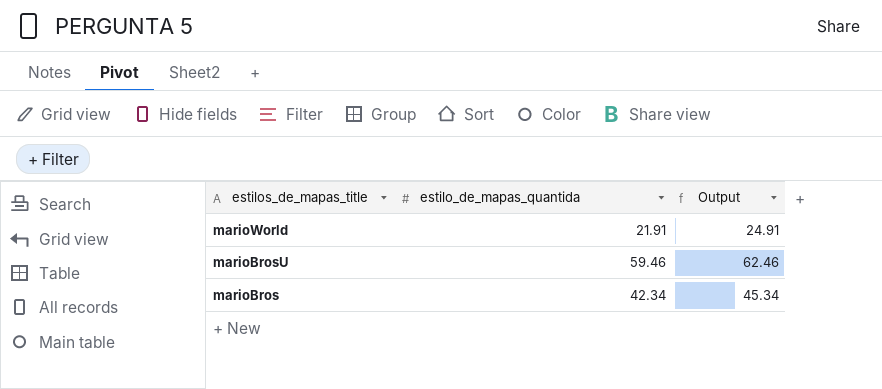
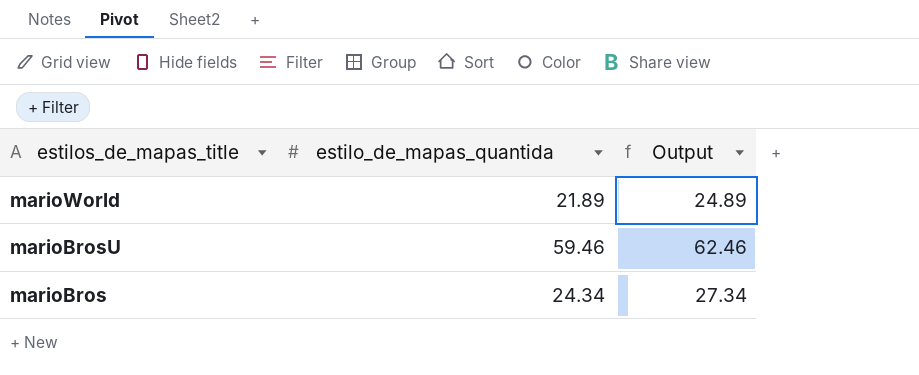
marioWorld | estilo_de_mapas_quantida: 21.91 -> 21.89
marioWorld | Output: 24.91 -> 24.89
marioBros | estilo_de_mapas_quantida: 42.34 -> 24.34
marioBros | Output: 45.34 -> 27.34

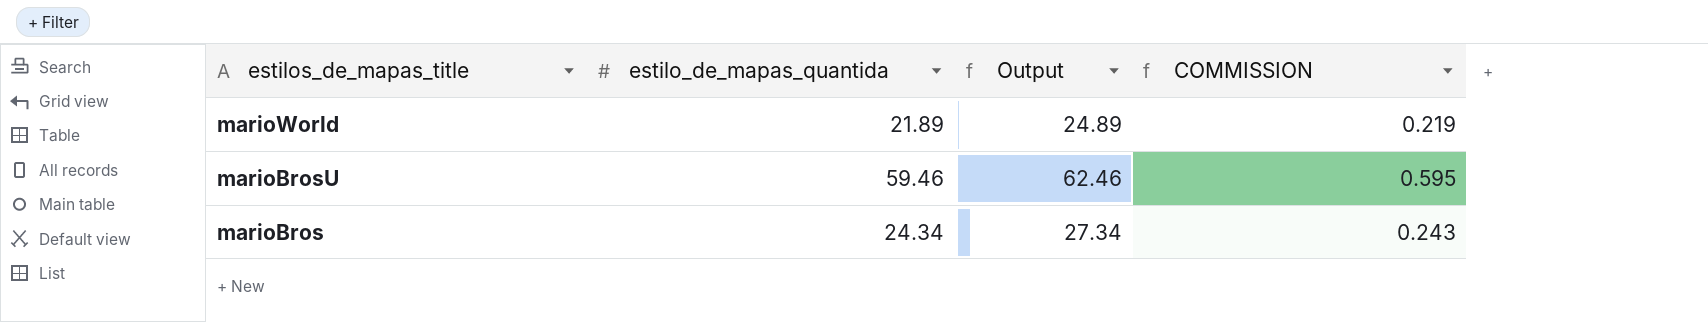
column COMMISSION | formula: none -> [estilo_de_mapas_quantida] * 0.01

